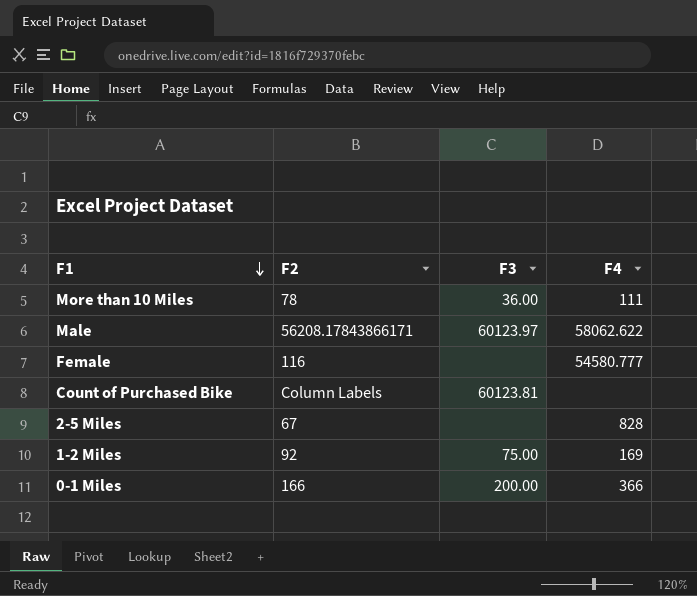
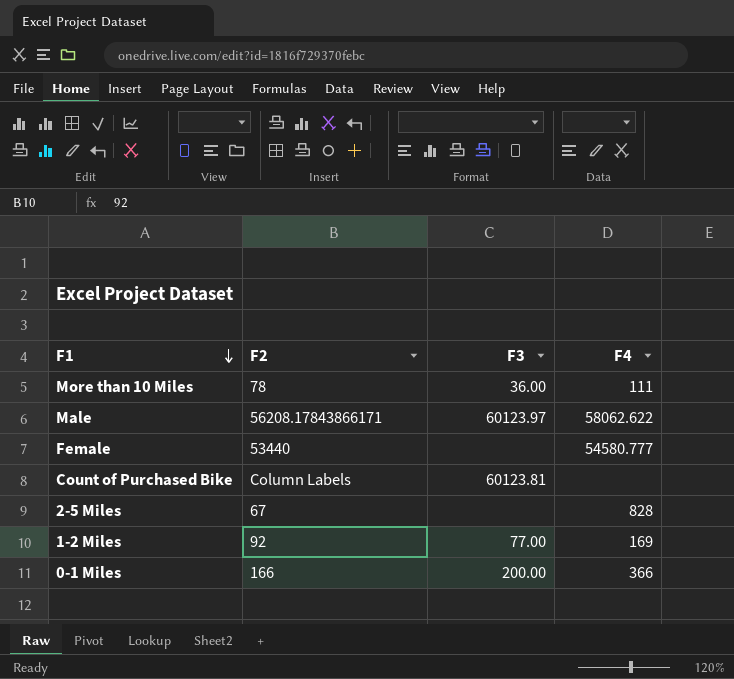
Female | F2: 116 -> 53440
1-2 Miles | F3: 75.00 -> 77.00

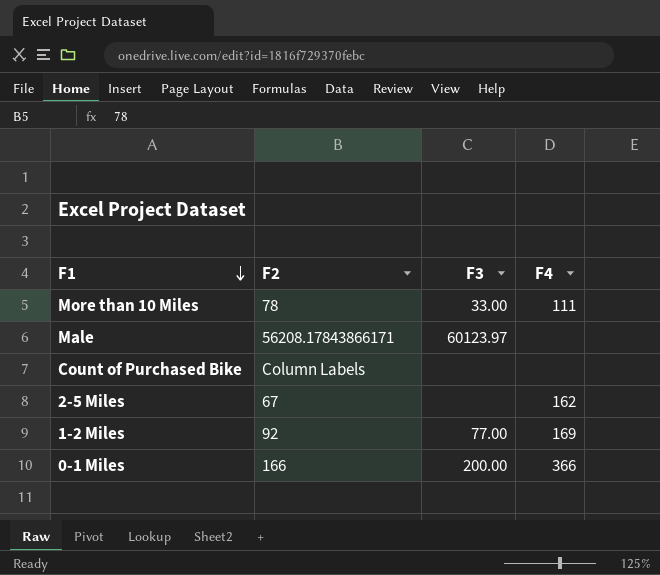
row Female: 53440 | none | 54580.777 -> none
More than 10 Miles | F3: 36.00 -> 33.00
Male | F4: 58062.622 -> none
Count of Purchased Bike | F3: 60123.81 -> none
2-5 Miles | F4: 828 -> 162

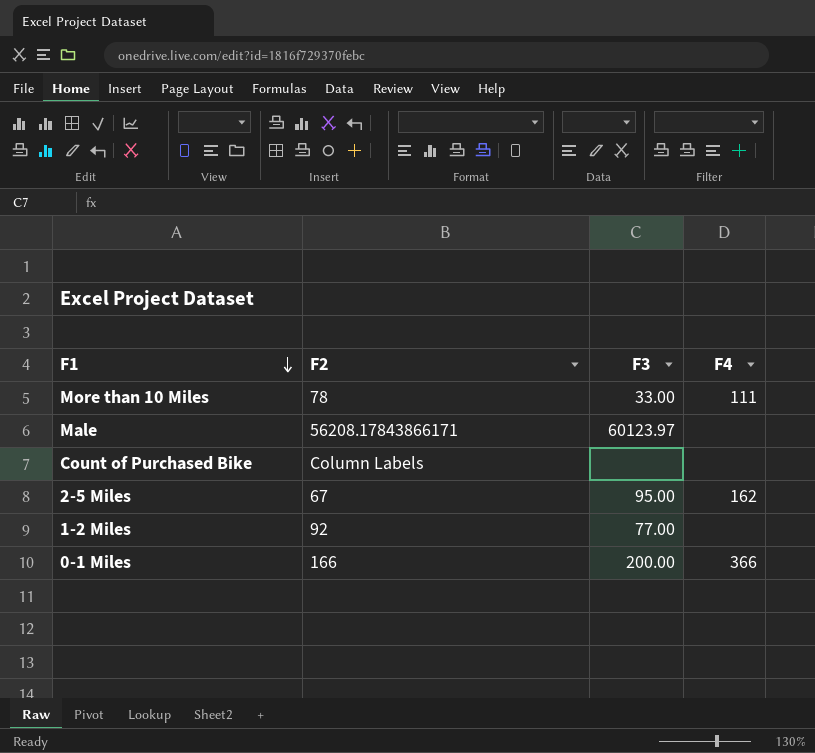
2-5 Miles | F3: none -> 95.00
1-2 Miles | F4: 169 -> none

